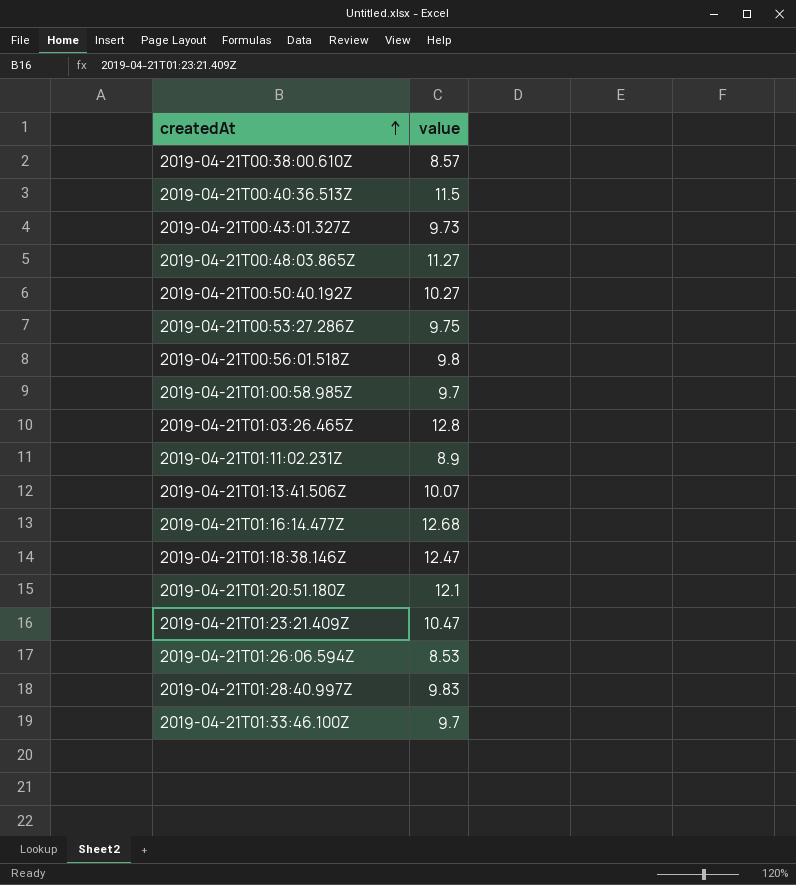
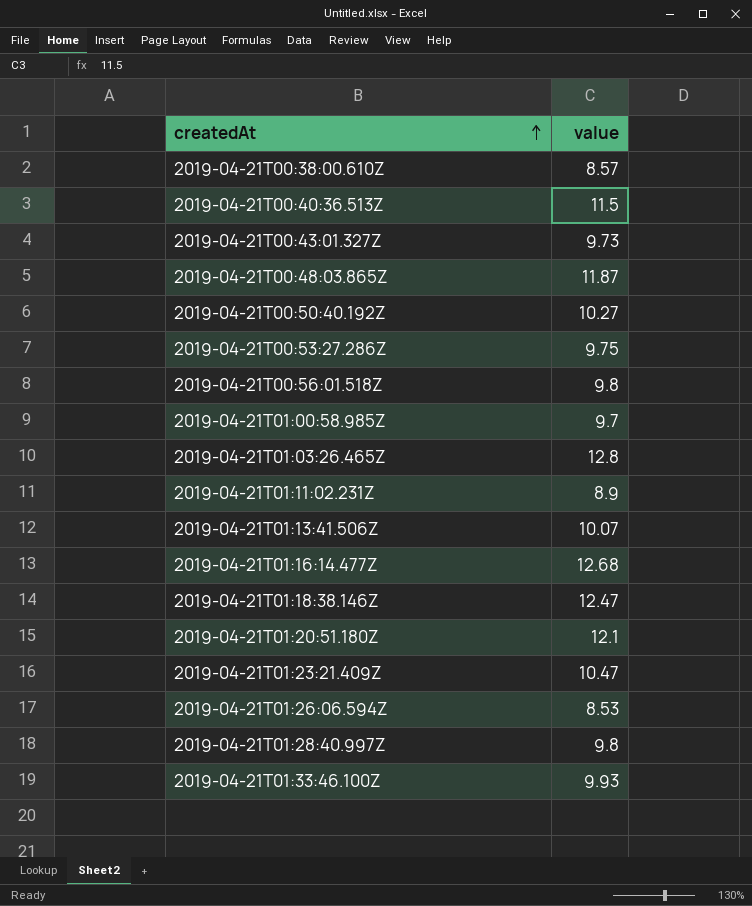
2019-04-21T00:48:03.865Z | value: 11.27 -> 11.87
2019-04-21T01:28:40.997Z | value: 9.83 -> 9.8
2019-04-21T01:33:46.100Z | value: 9.7 -> 9.93

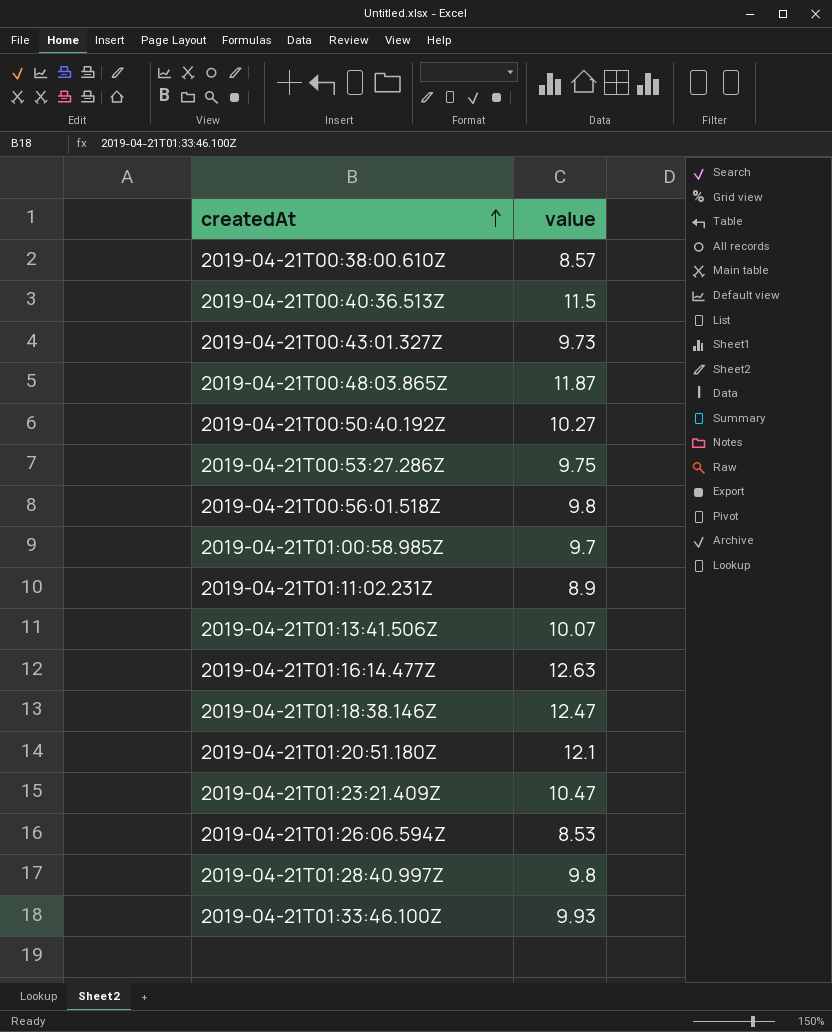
row 2019-04-21T01:03:26.465Z: 12.8 -> none
2019-04-21T01:16:14.477Z | value: 12.68 -> 12.63

